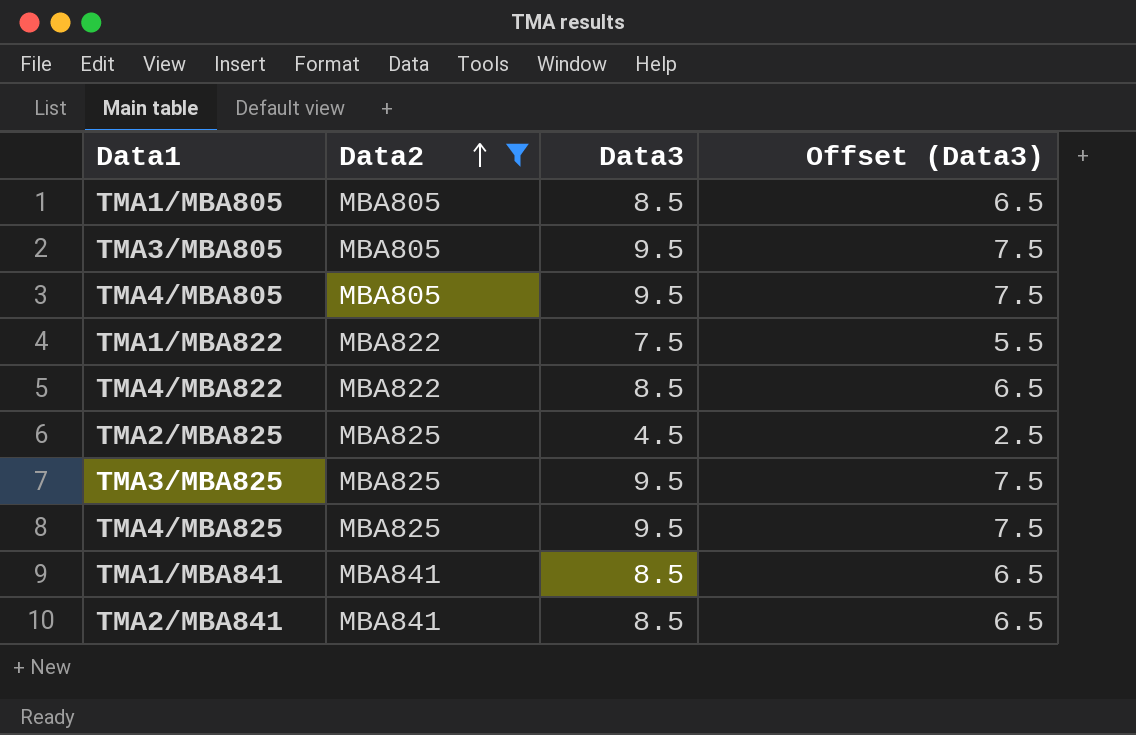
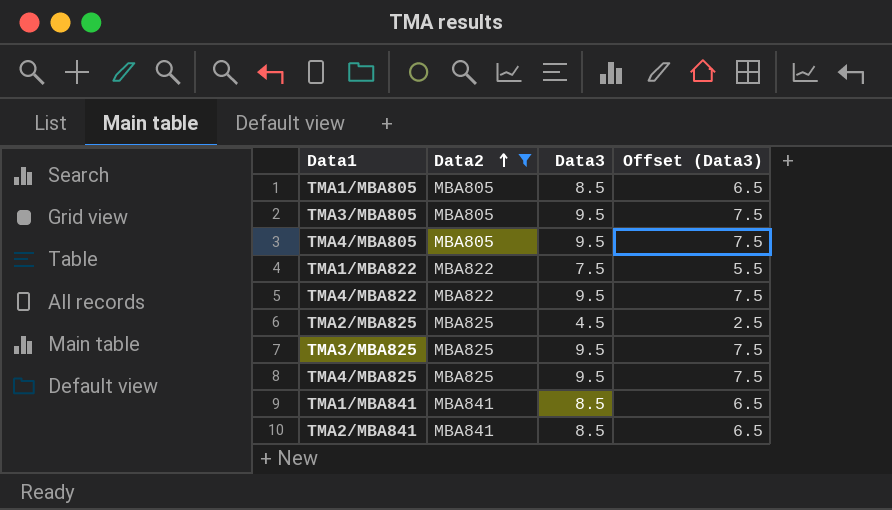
TMA4/MBA822 | Data3: 8.5 -> 9.5
TMA4/MBA822 | Offset (Data3): 6.5 -> 7.5

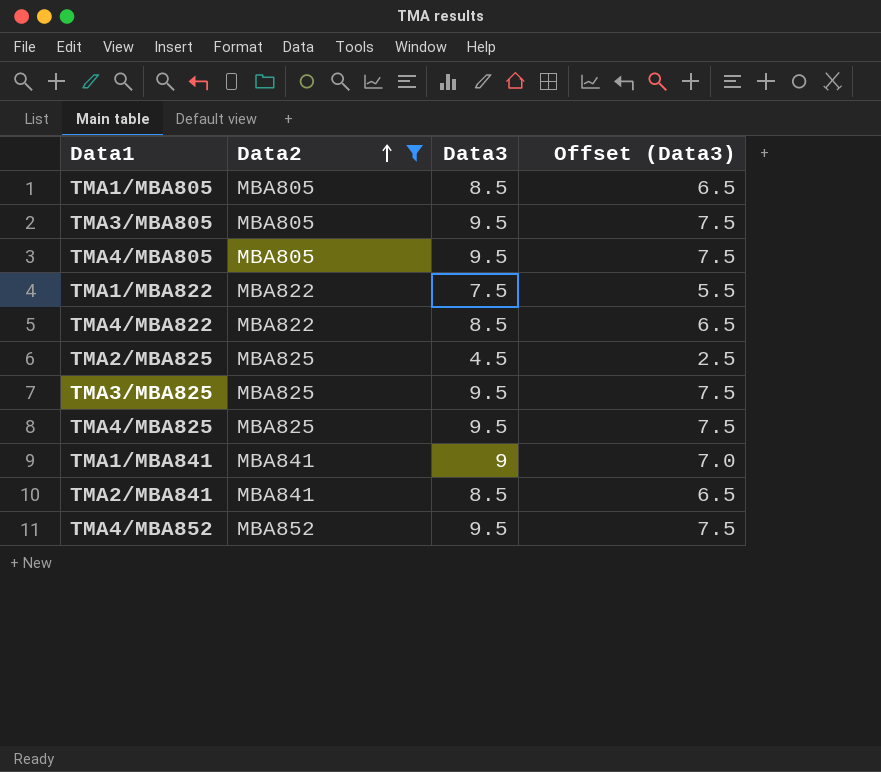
TMA4/MBA822 | Data3: 9.5 -> 8.5
TMA4/MBA822 | Offset (Data3): 7.5 -> 6.5
TMA1/MBA841 | Data3: 8.5 -> 9
TMA1/MBA841 | Offset (Data3): 6.5 -> 7.0
row TMA4/MBA852: none -> MBA852 | 9.5 | 7.5

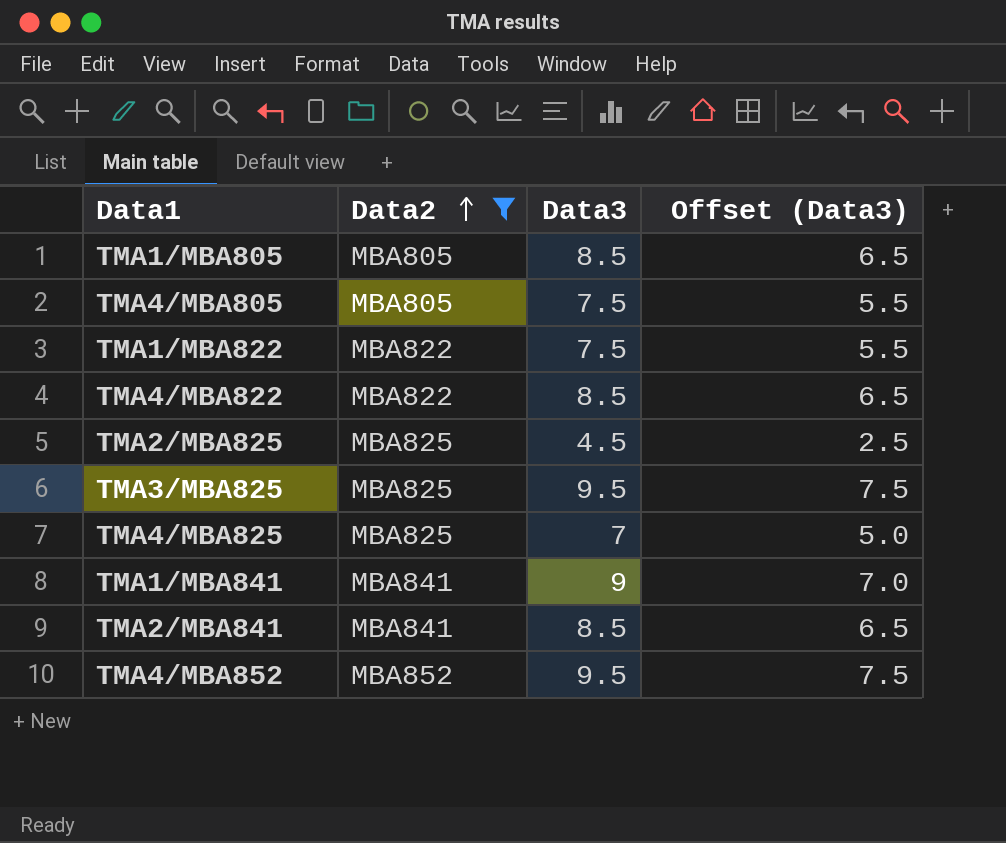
row TMA3/MBA805: MBA805 | 9.5 | 7.5 -> none
TMA4/MBA805 | Data3: 9.5 -> 7.5
TMA4/MBA805 | Offset (Data3): 7.5 -> 5.5
TMA4/MBA825 | Data3: 9.5 -> 7
TMA4/MBA825 | Offset (Data3): 7.5 -> 5.0

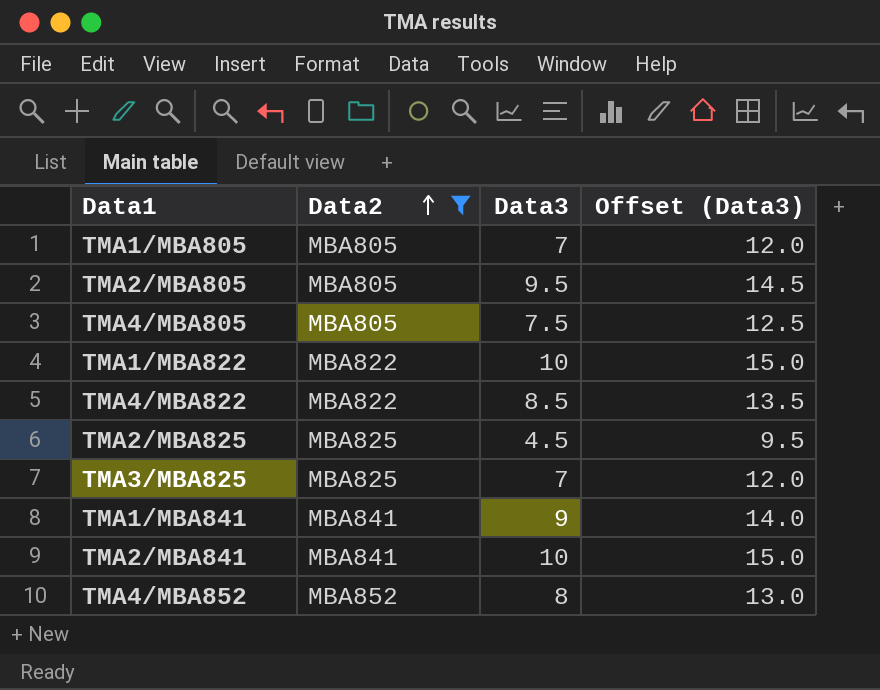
column Offset (Data3) | formula: [Data3] - 2 -> [Data3] + 5
row TMA4/MBA825: MBA825 | 7 | 5.0 -> none
TMA1/MBA805 | Data3: 8.5 -> 7
row TMA2/MBA805: none -> MBA805 | 9.5 | 14.5
TMA1/MBA822 | Data3: 7.5 -> 10
TMA3/MBA825 | Data3: 9.5 -> 7
TMA2/MBA841 | Data3: 8.5 -> 10
TMA4/MBA852 | Data3: 9.5 -> 8

